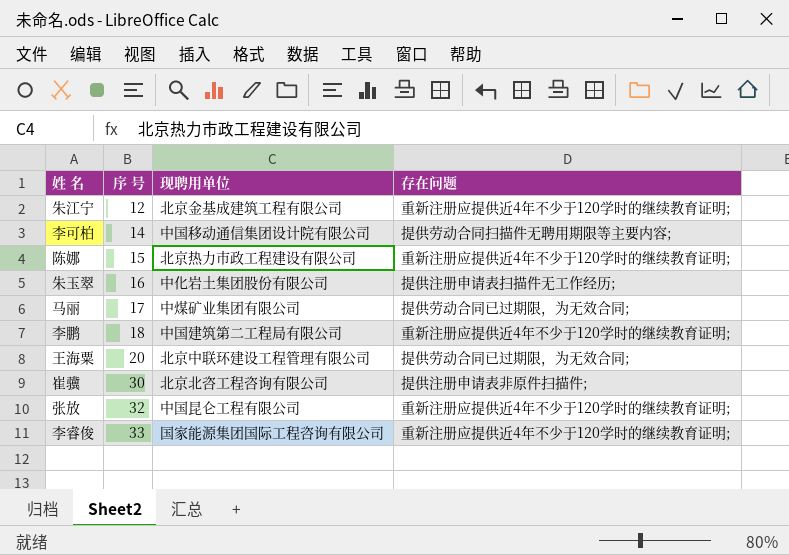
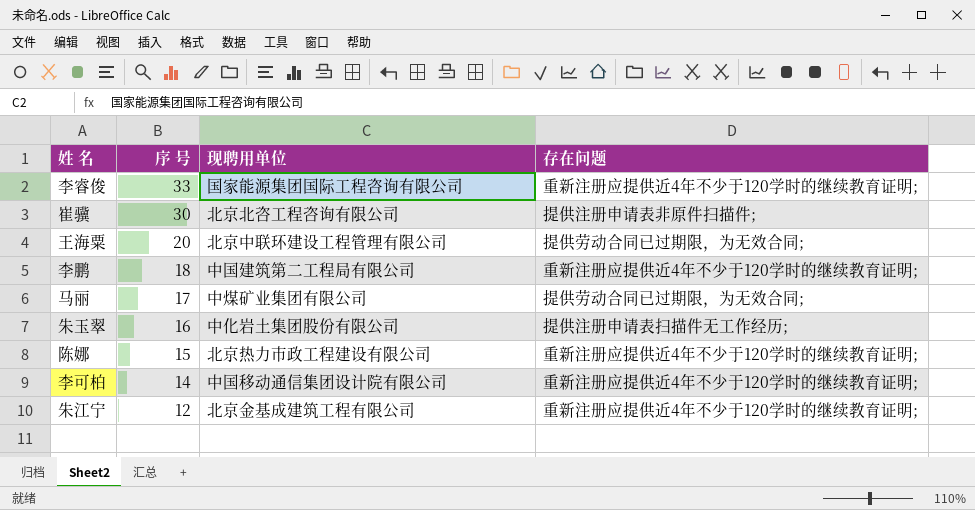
row order: 序 号 ascending -> 序 号 descending
row 张放: 32 | 中国昆仑工程有限公司 | 重新注册应提供近4年不少于120学时的继续教育证明; -> none
李可柏 | 存在问题: 提供劳动合同扫描件无聘用期限等主要内容; -> 重新注册应提供近4年不少于120学时的继续教育证明;

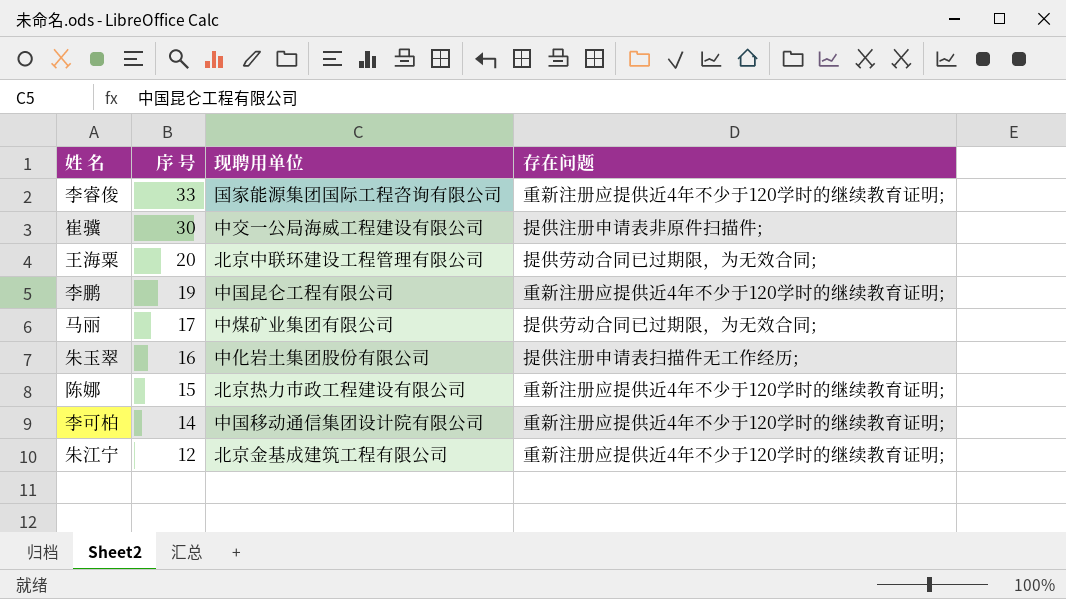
崔骥 | 现聘用单位: 北京北咨工程咨询有限公司 -> 中交一公局海威工程建设有限公司
李鹏 | 序 号: 18 -> 19
李鹏 | 现聘用单位: 中国建筑第二工程局有限公司 -> 中国昆仑工程有限公司

